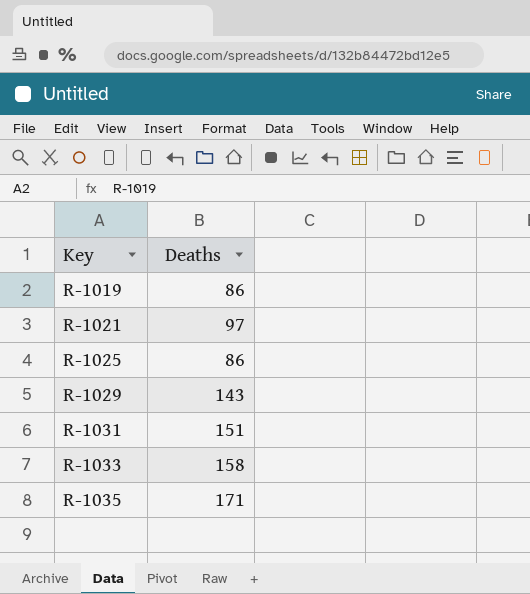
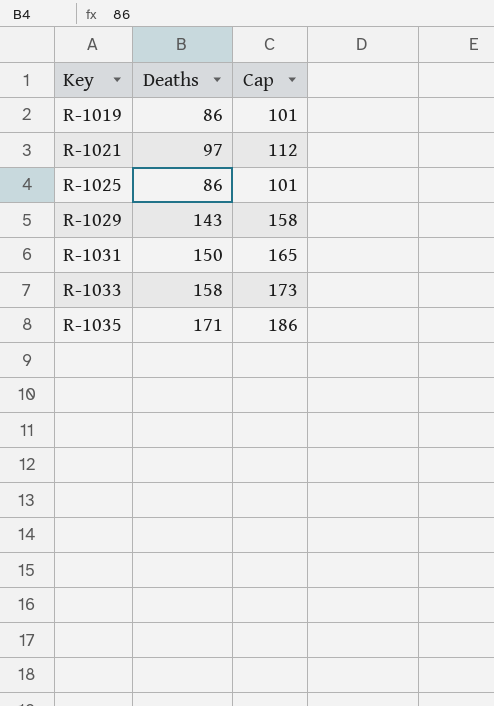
column Cap | formula: none -> [Deaths] + 15
R-1031 | Deaths: 151 -> 150

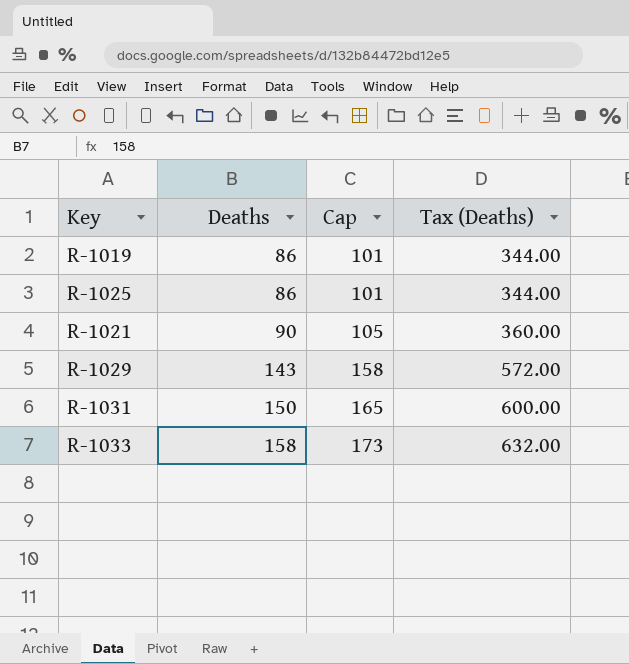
row order: Key ascending -> Deaths ascending
column Tax (Deaths) | formula: none -> [Deaths] * 4
row R-1035: 171 | 186 -> none
R-1021 | Deaths: 97 -> 90
R-1021 | Cap: 112 -> 105

